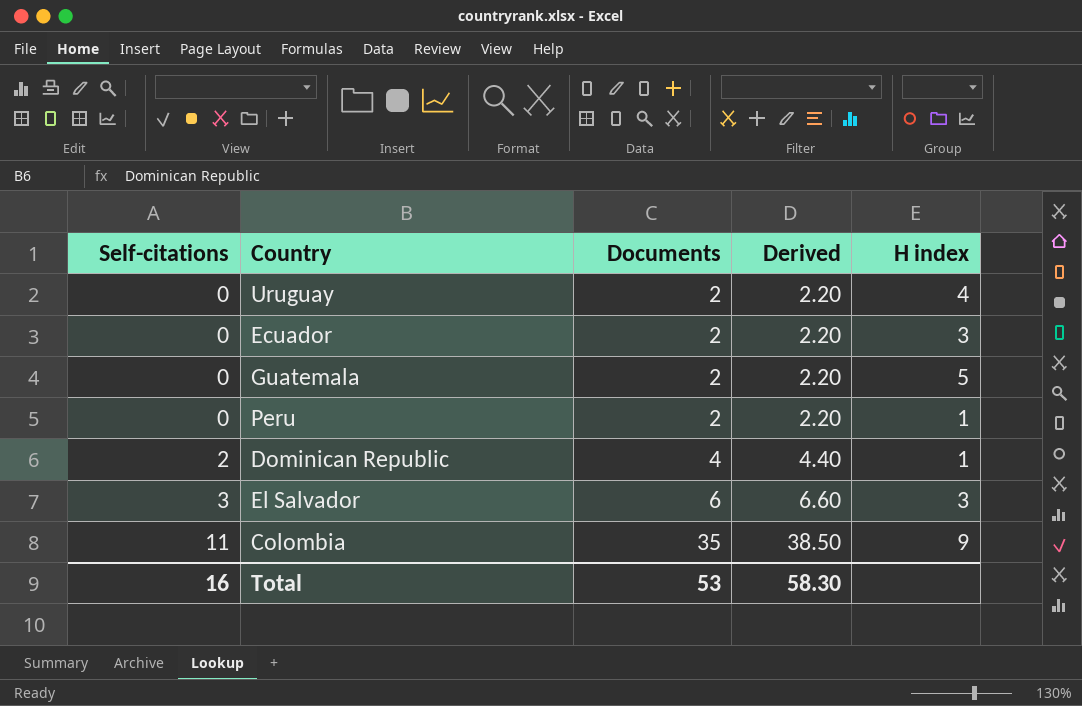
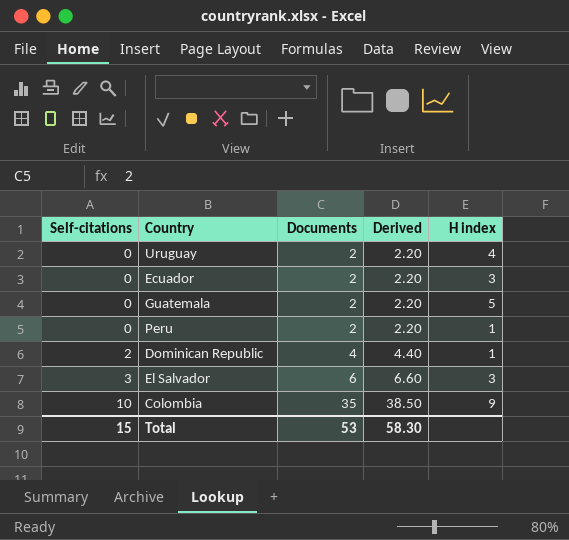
Colombia | Self-citations: 11 -> 10
Total | Self-citations: 16 -> 15

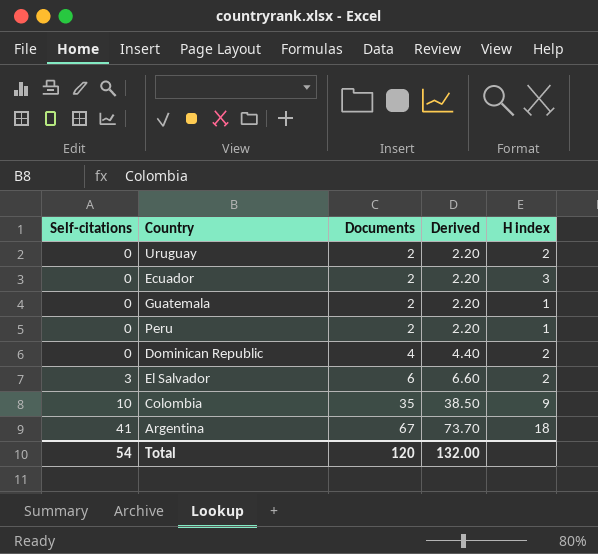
Uruguay | H index: 4 -> 2
Guatemala | H index: 5 -> 1
Dominican Republic | Self-citations: 2 -> 0
Dominican Republic | H index: 1 -> 2
El Salvador | H index: 3 -> 2
row Argentina: none -> 41 | 67 | 73.70 | 18
Total | Self-citations: 15 -> 54
Total | Documents: 53 -> 120
Total | Derived: 58.30 -> 132.00

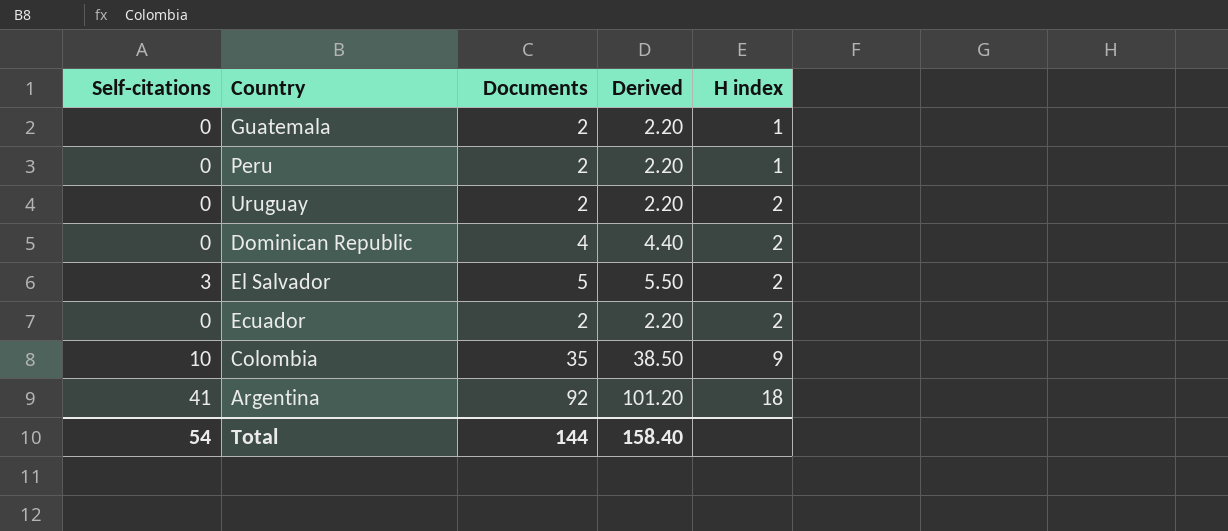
row order: Self-citations ascending -> H index ascending
El Salvador | Documents: 6 -> 5
El Salvador | Derived: 6.60 -> 5.50
Ecuador | H index: 3 -> 2
Argentina | Documents: 67 -> 92
Argentina | Derived: 73.70 -> 101.20
Total | Documents: 120 -> 144
Total | Derived: 132.00 -> 158.40

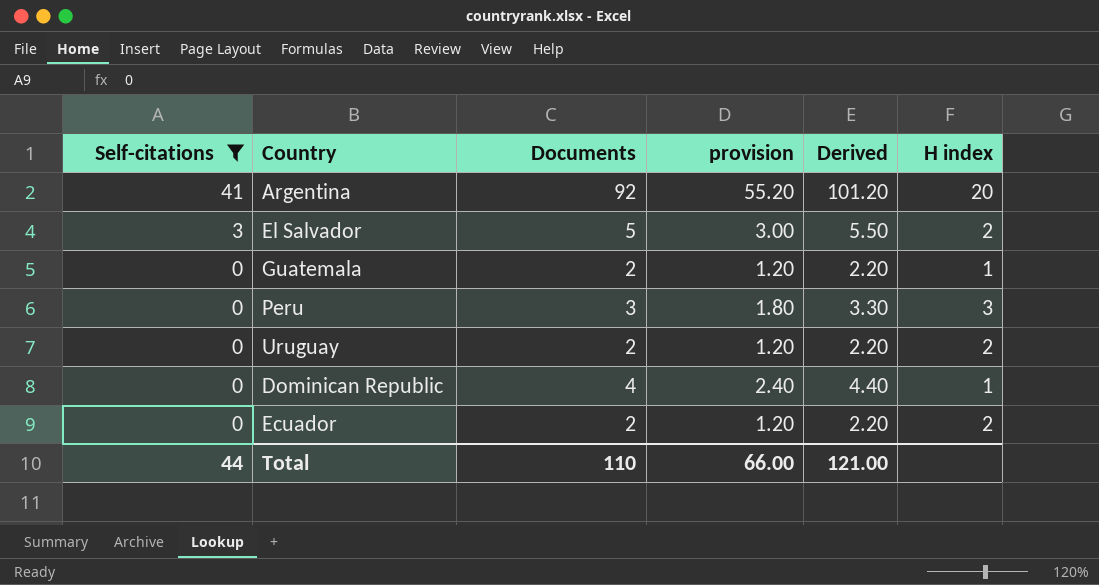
filter: none -> Self-citations != 10
row order: H index ascending -> Self-citations descending
column provision | formula: none -> [Documents] * 0.6
Argentina | H index: 18 -> 20
Peru | Documents: 2 -> 3
Peru | Derived: 2.20 -> 3.30
Peru | H index: 1 -> 3
Dominican Republic | H index: 2 -> 1
Total | Self-citations: 54 -> 44
Total | Documents: 144 -> 110
Total | Derived: 158.40 -> 121.00

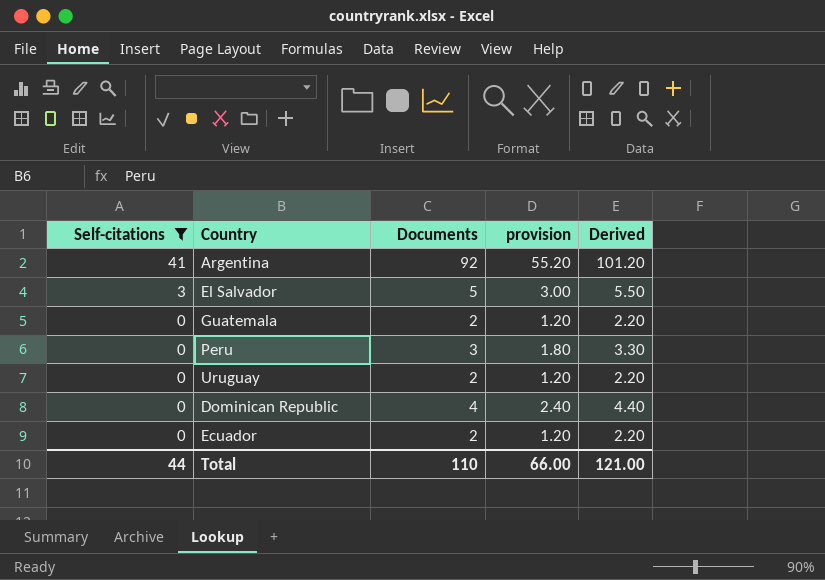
column H index | position: 6 -> none

